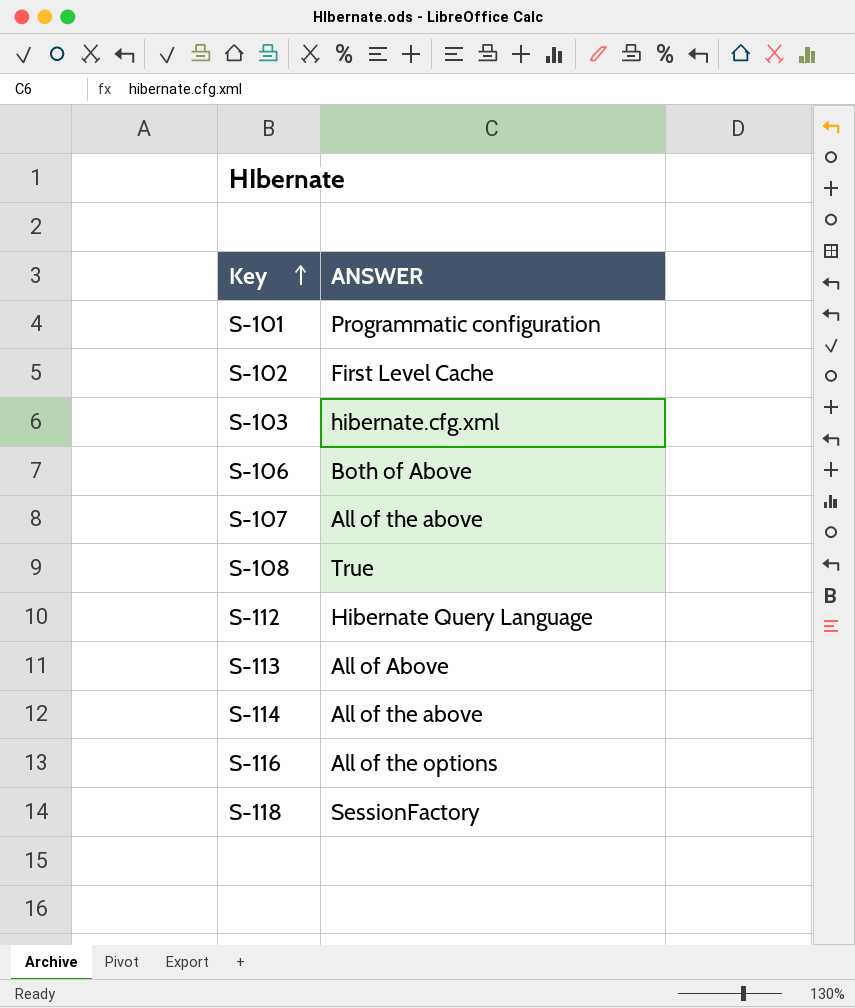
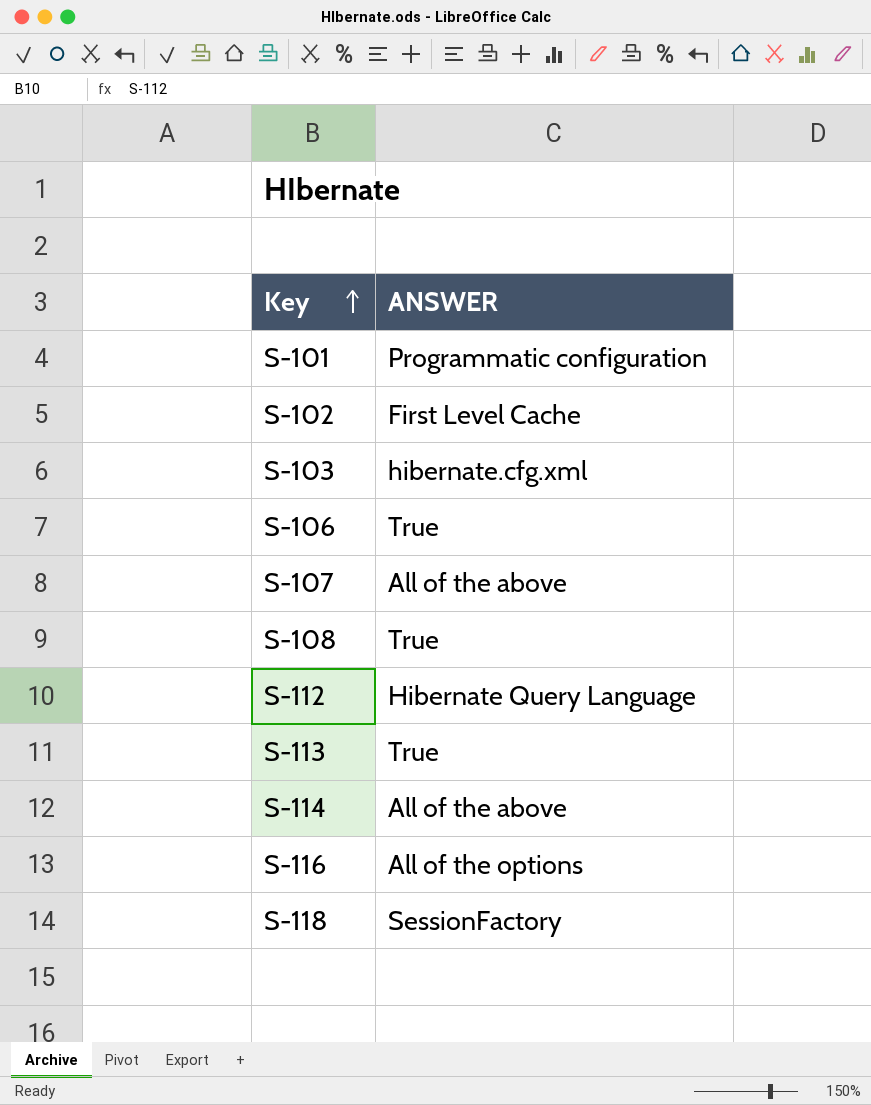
S-106 | ANSWER: Both of Above -> True
S-113 | ANSWER: All of Above -> True

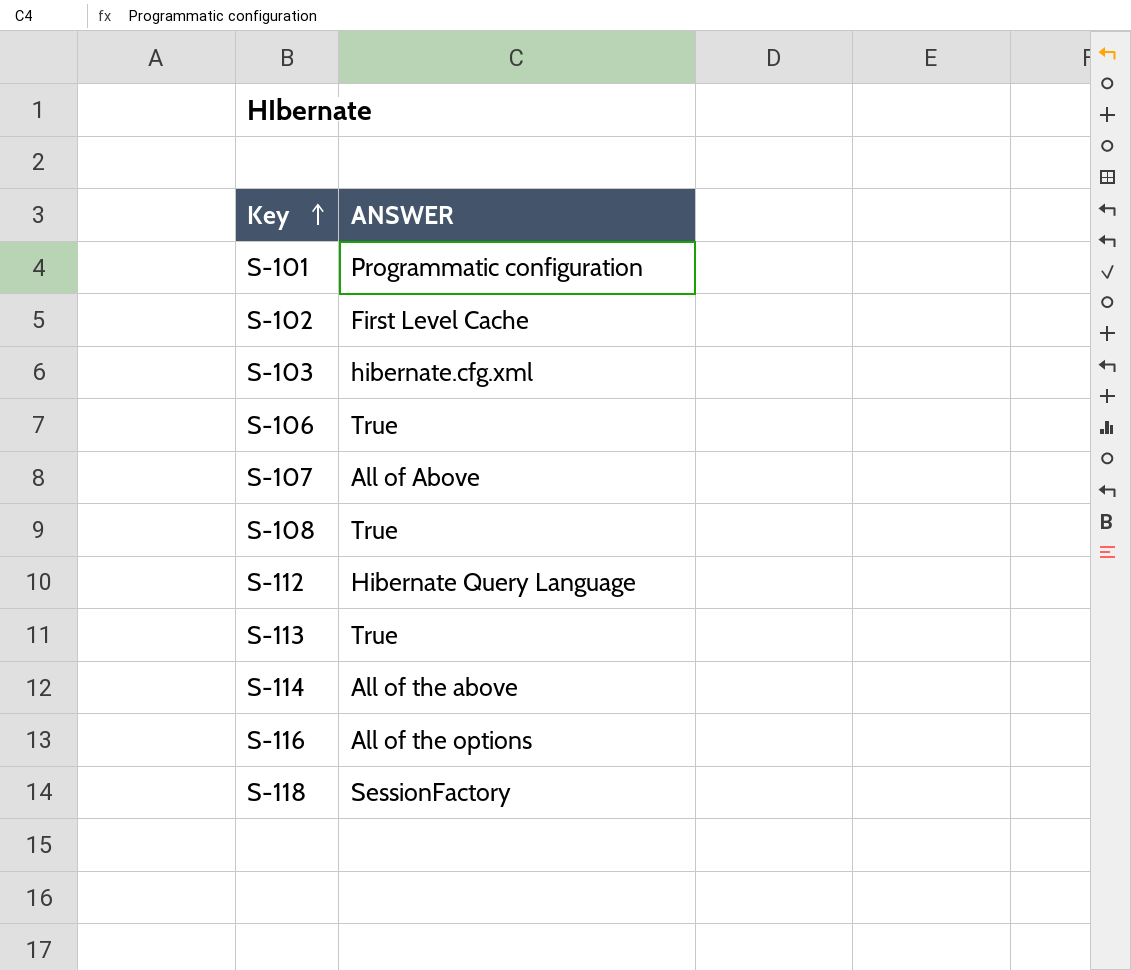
S-107 | ANSWER: All of the above -> All of Above

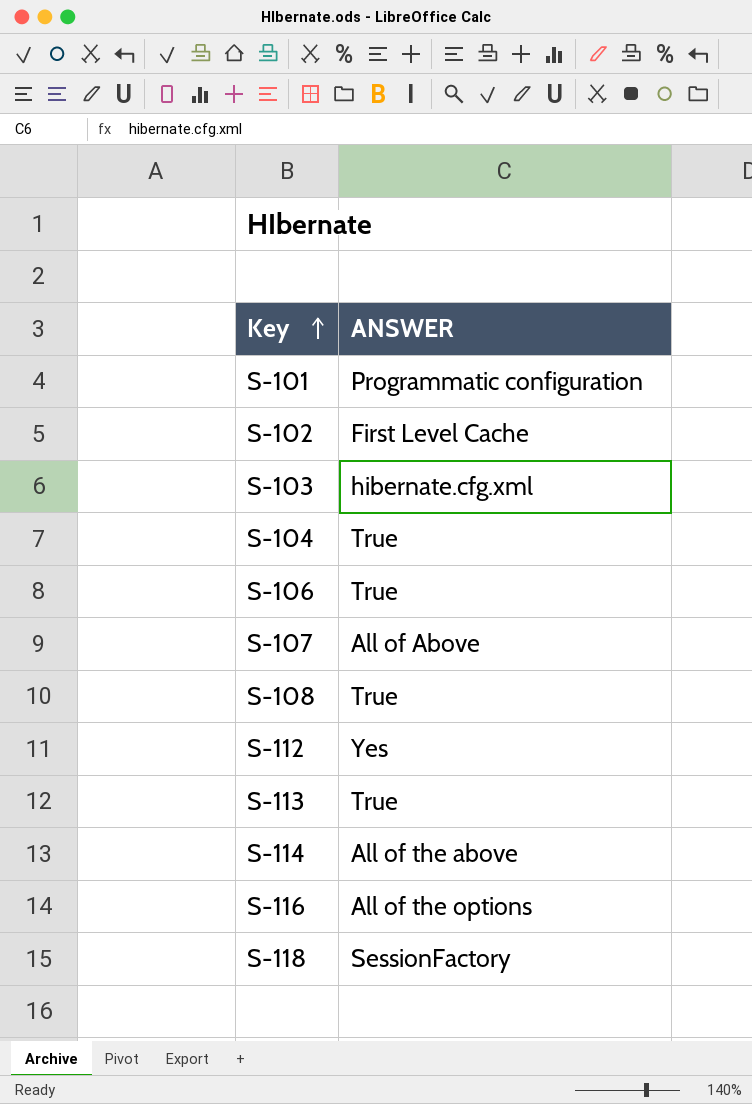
row S-104: none -> True
S-112 | ANSWER: Hibernate Query Language -> Yes

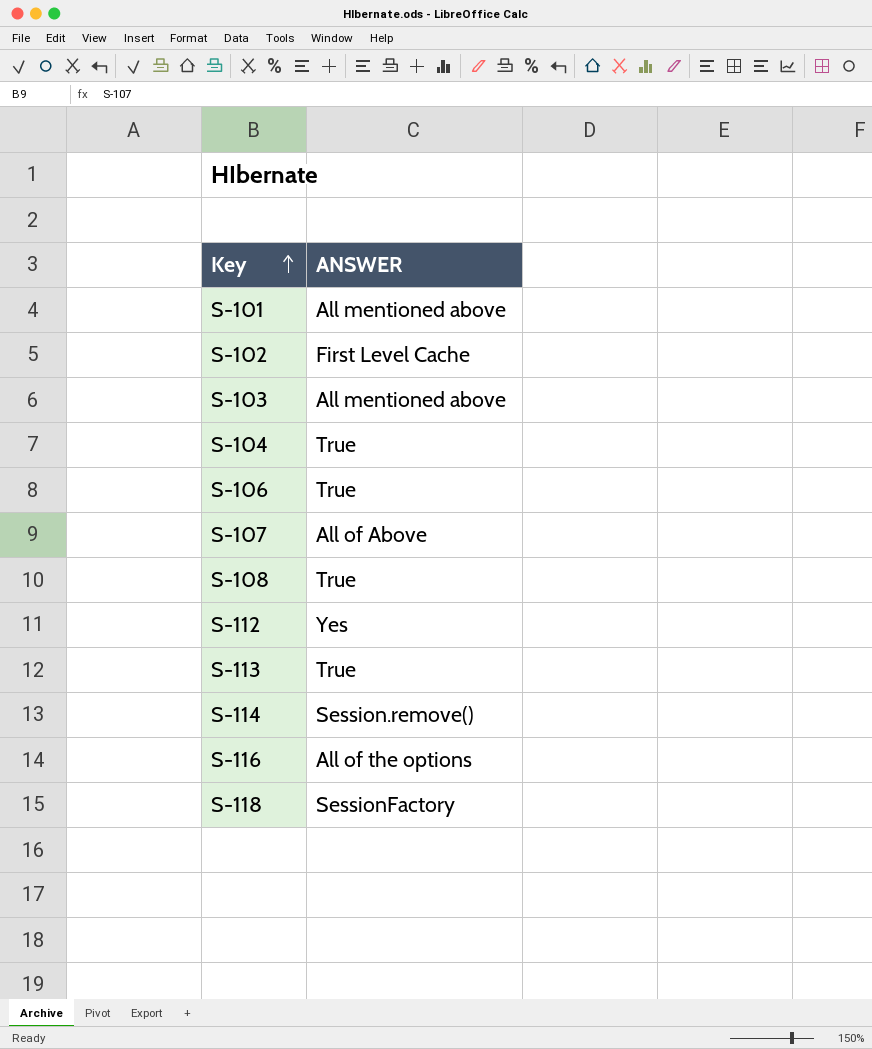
S-101 | ANSWER: Programmatic configuration -> All mentioned above
S-103 | ANSWER: hibernate.cfg.xml -> All mentioned above
S-114 | ANSWER: All of the above -> Session.remove()

